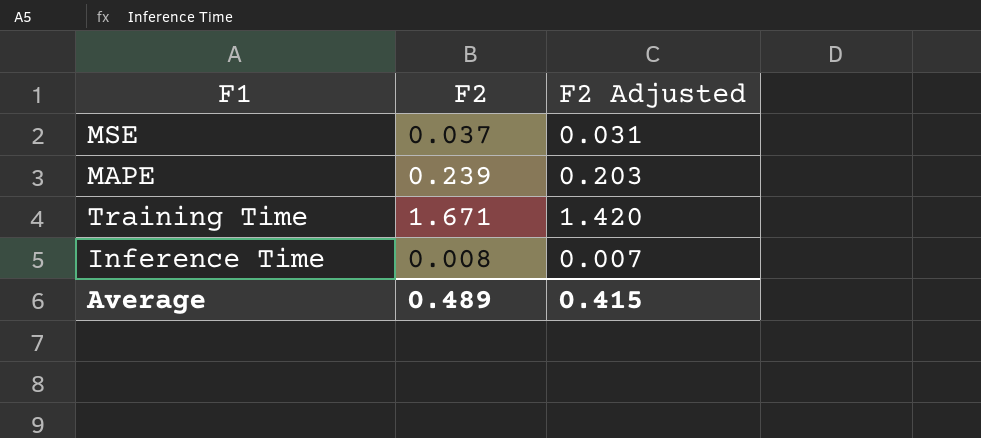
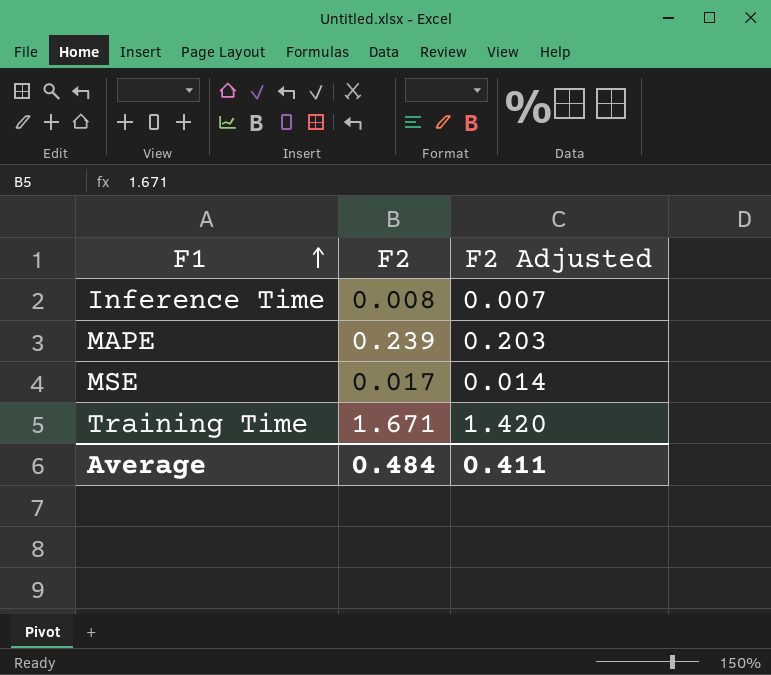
row order: none -> F1 ascending
MSE | F2: 0.037 -> 0.017
MSE | F2 Adjusted: 0.031 -> 0.014
Average | F2: 0.489 -> 0.484
Average | F2 Adjusted: 0.415 -> 0.411

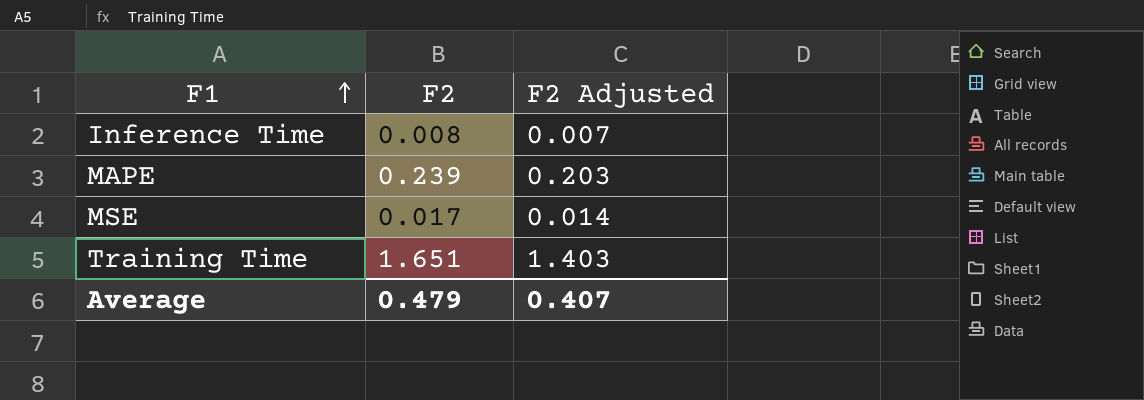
Training Time | F2: 1.671 -> 1.651
Training Time | F2 Adjusted: 1.420 -> 1.403
Average | F2: 0.484 -> 0.479
Average | F2 Adjusted: 0.411 -> 0.407

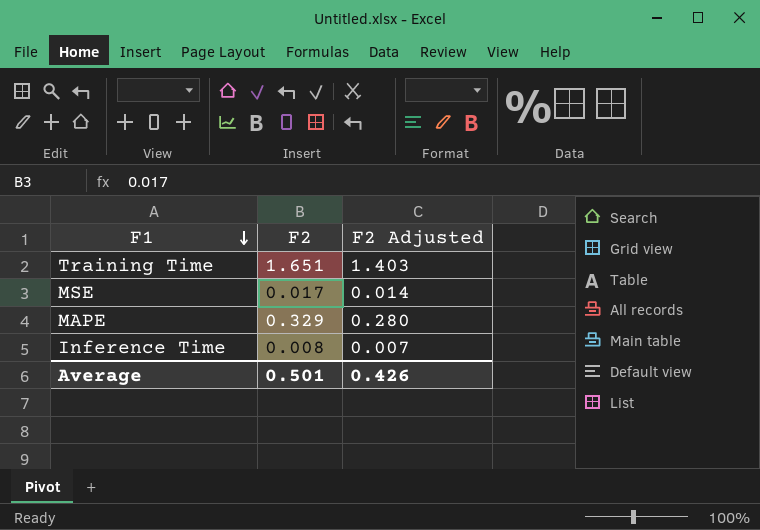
row order: F1 ascending -> F1 descending
MAPE | F2: 0.239 -> 0.329
MAPE | F2 Adjusted: 0.203 -> 0.280
Average | F2: 0.479 -> 0.501
Average | F2 Adjusted: 0.407 -> 0.426

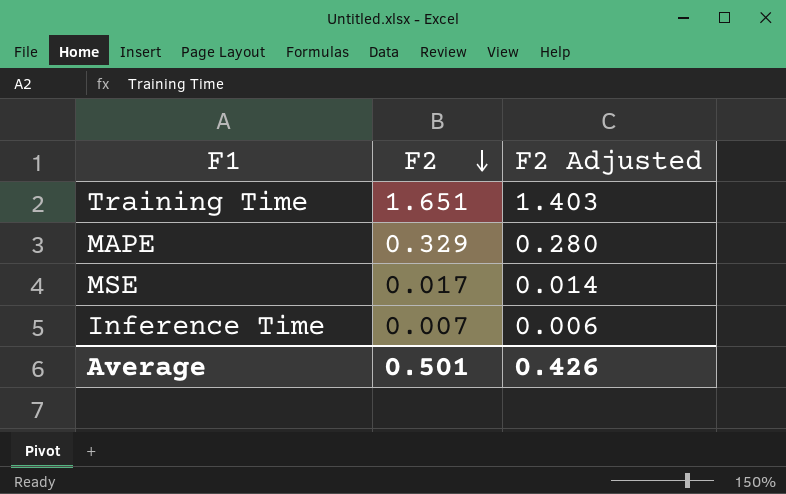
row order: F1 descending -> F2 descending
Inference Time | F2: 0.008 -> 0.007
Inference Time | F2 Adjusted: 0.007 -> 0.006

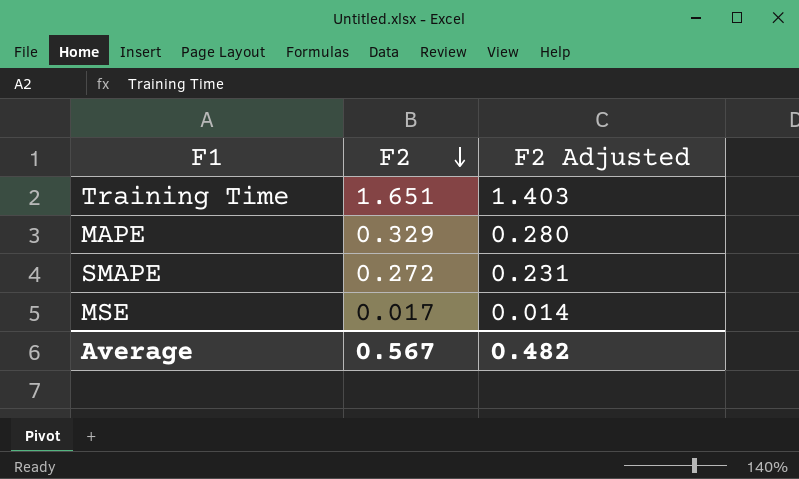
row Inference Time: 0.007 | 0.006 -> none
row SMAPE: none -> 0.272 | 0.231
Average | F2: 0.501 -> 0.567
Average | F2 Adjusted: 0.426 -> 0.482

